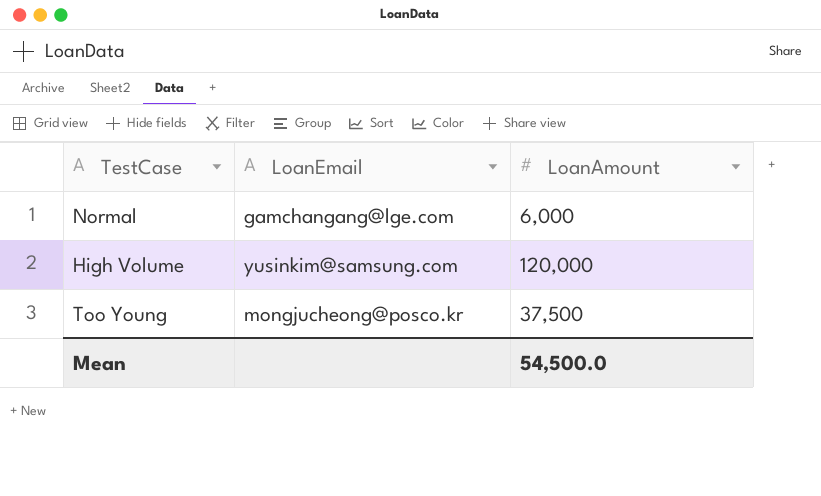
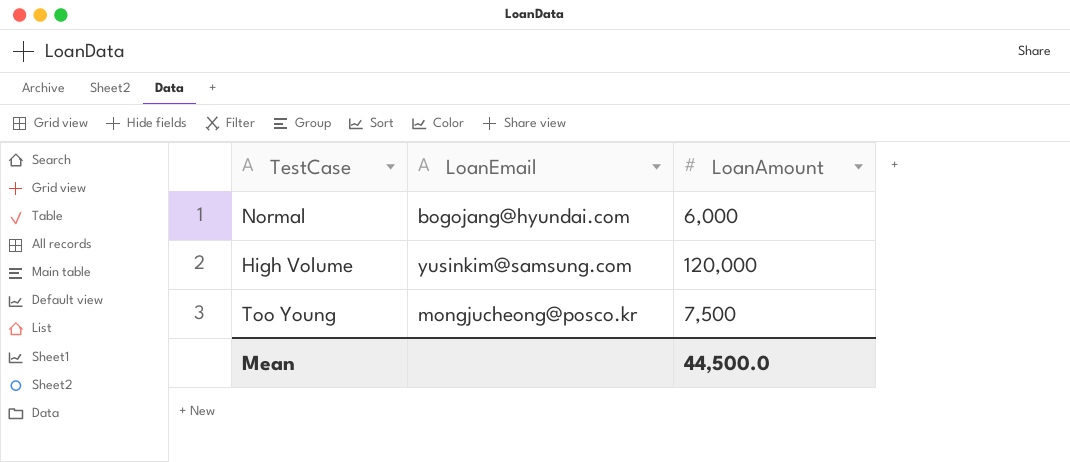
Normal | LoanEmail: gamchangang@lge.com -> bogojang@hyundai.com
Too Young | LoanAmount: 37,500 -> 7,500
Mean | LoanAmount: 54,500.0 -> 44,500.0

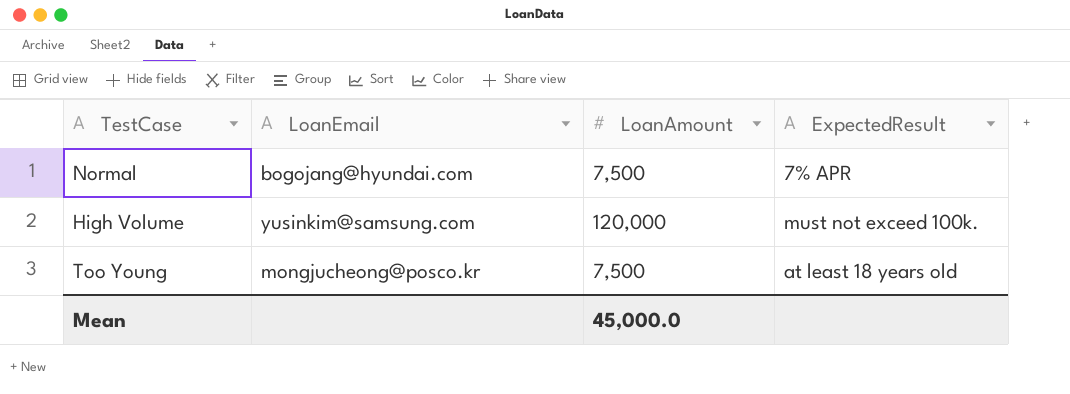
column ExpectedResult | position: none -> 4
Normal | LoanAmount: 6,000 -> 7,500
Mean | LoanAmount: 44,500.0 -> 45,000.0

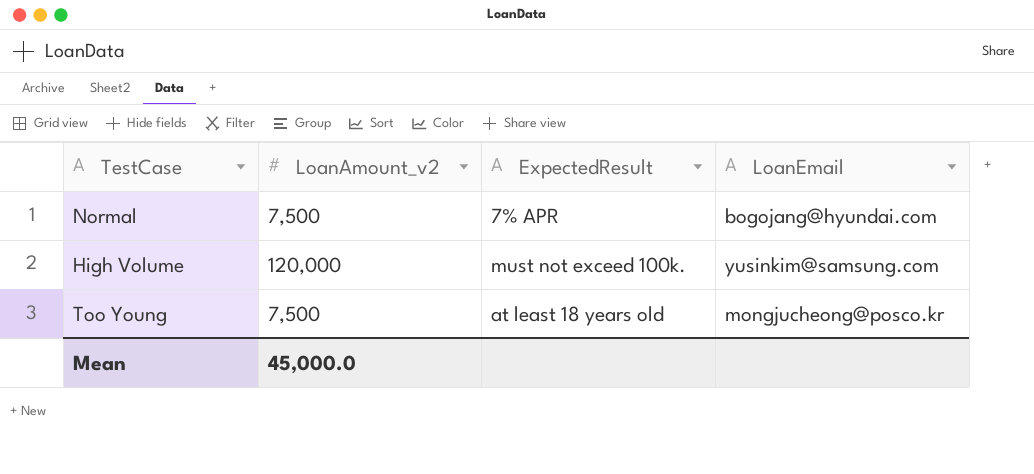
column name: LoanAmount -> LoanAmount_v2
column LoanEmail | position: 2 -> 4

